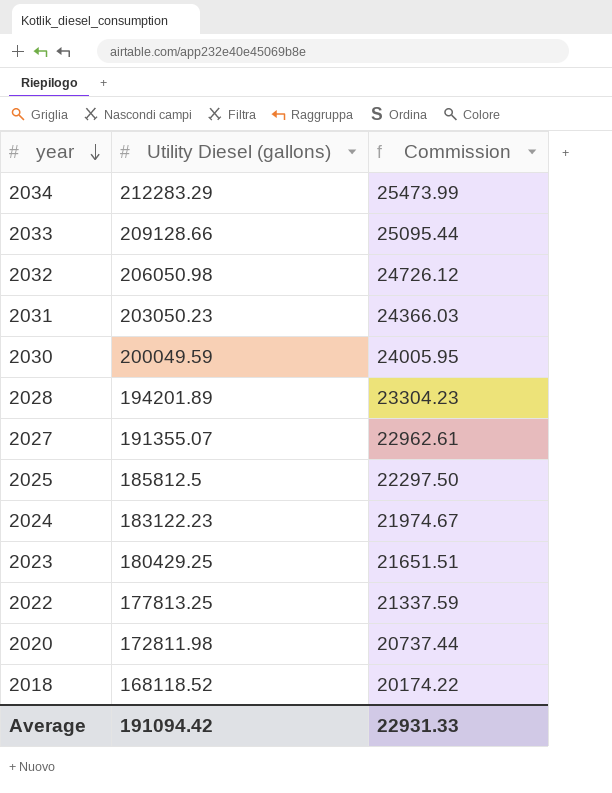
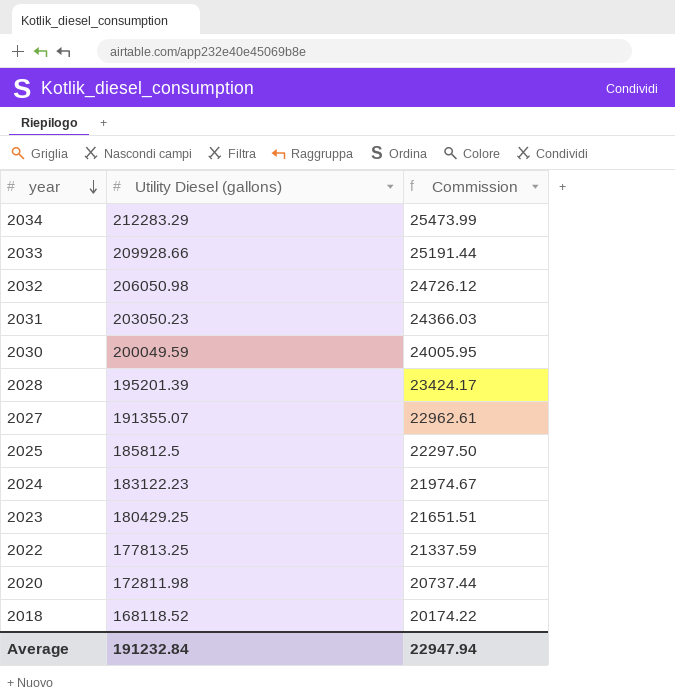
2033 | Utility Diesel (gallons): 209128.66 -> 209928.66
2033 | Commission: 25095.44 -> 25191.44
2028 | Utility Diesel (gallons): 194201.89 -> 195201.39
2028 | Commission: 23304.23 -> 23424.17
Average | Utility Diesel (gallons): 191094.42 -> 191232.84
Average | Commission: 22931.33 -> 22947.94

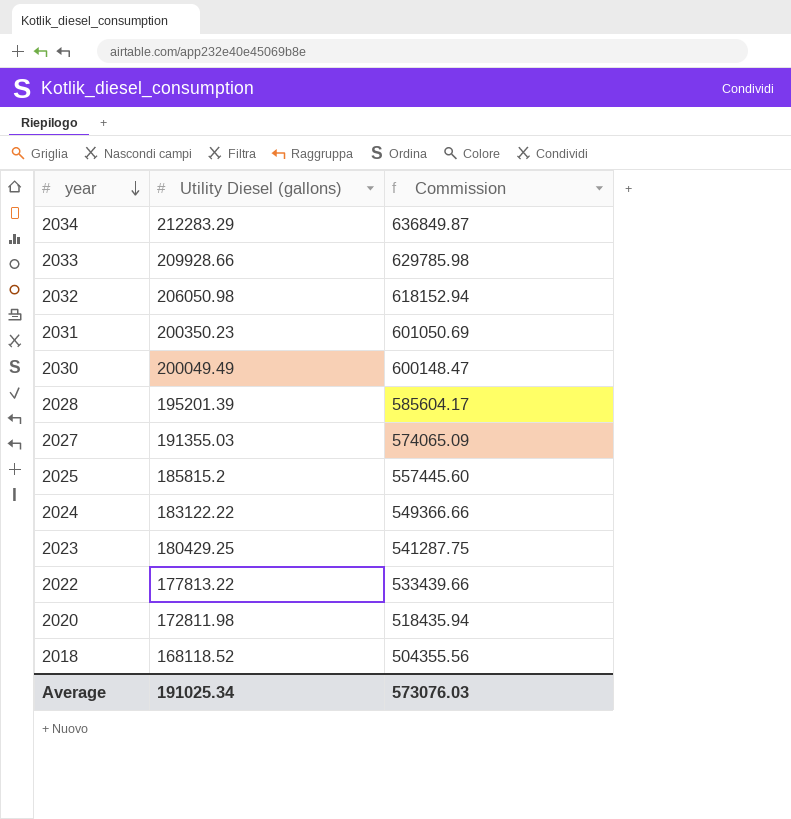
column Commission | formula: [Utility Diesel (gallons)] * 0.12 -> [Utility Diesel (gallons)] * 3
2031 | Utility Diesel (gallons): 203050.23 -> 200350.23
2030 | Utility Diesel (gallons): 200049.59 -> 200049.49
2027 | Utility Diesel (gallons): 191355.07 -> 191355.03
2025 | Utility Diesel (gallons): 185812.5 -> 185815.2
2024 | Utility Diesel (gallons): 183122.23 -> 183122.22
2022 | Utility Diesel (gallons): 177813.25 -> 177813.22
Average | Utility Diesel (gallons): 191232.84 -> 191025.34
Average | Commission: 22947.94 -> 573076.03

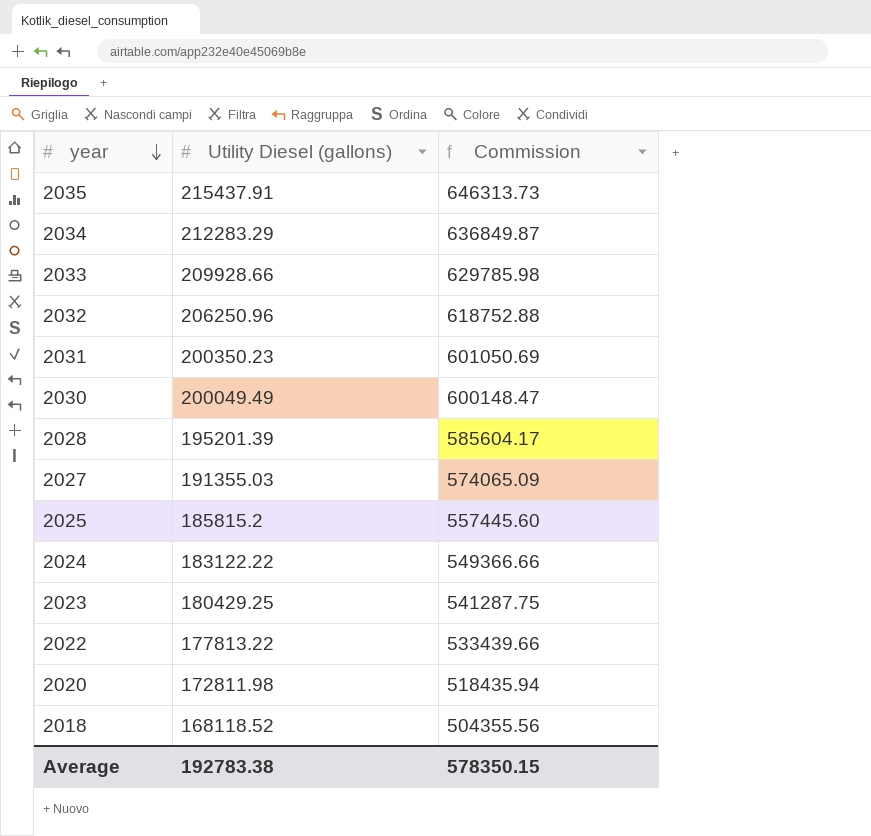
row 2035: none -> 215437.91 | 646313.73
2032 | Utility Diesel (gallons): 206050.98 -> 206250.96
2032 | Commission: 618152.94 -> 618752.88
Average | Utility Diesel (gallons): 191025.34 -> 192783.38
Average | Commission: 573076.03 -> 578350.15

